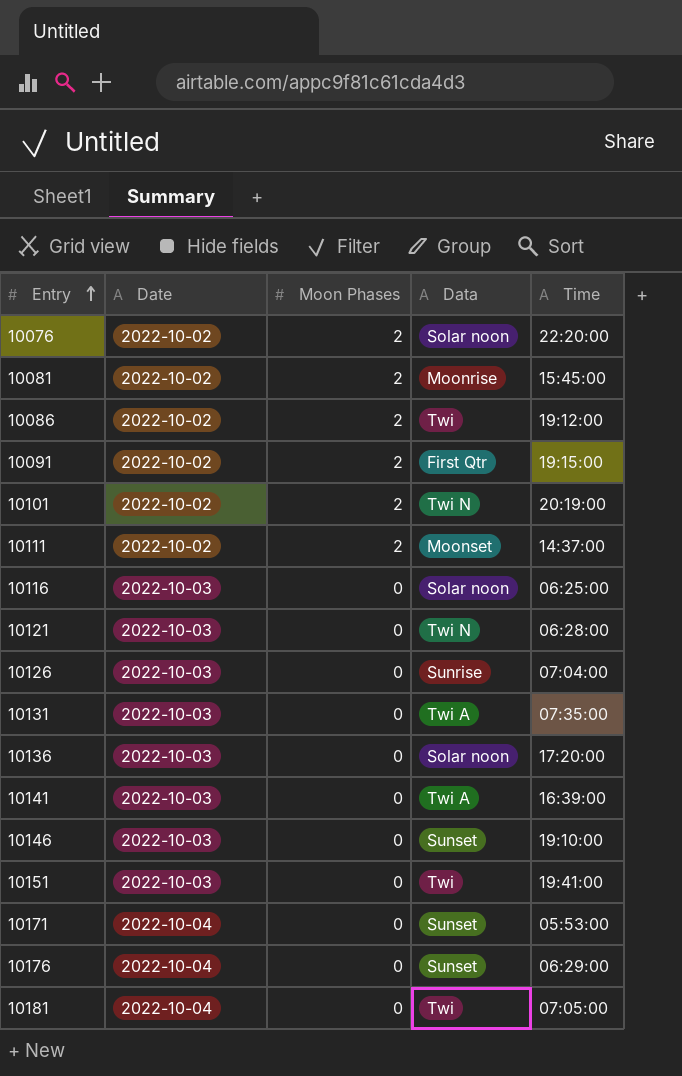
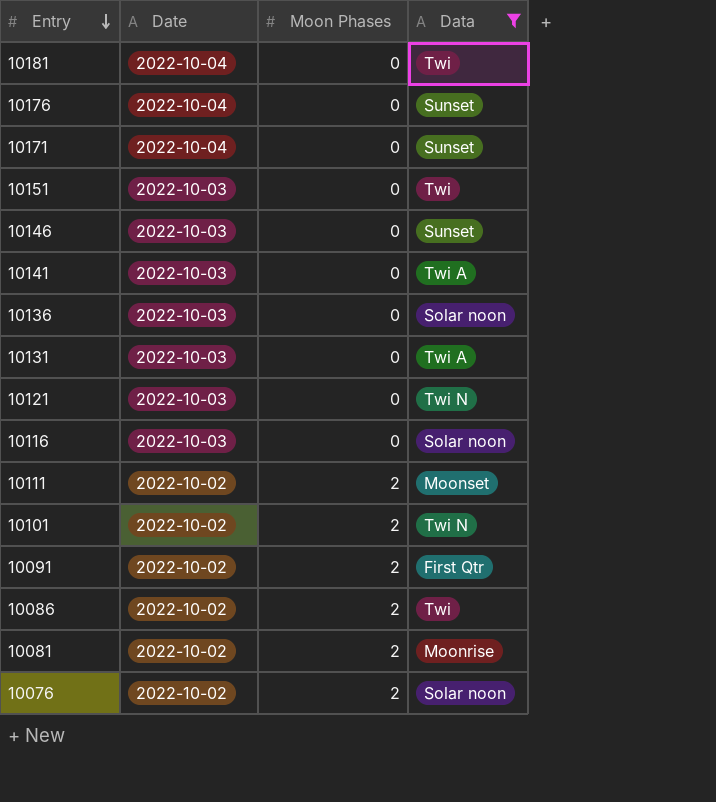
filter: none -> Data != Sunrise
row order: Entry ascending -> Entry descending
column Time | position: 5 -> none

